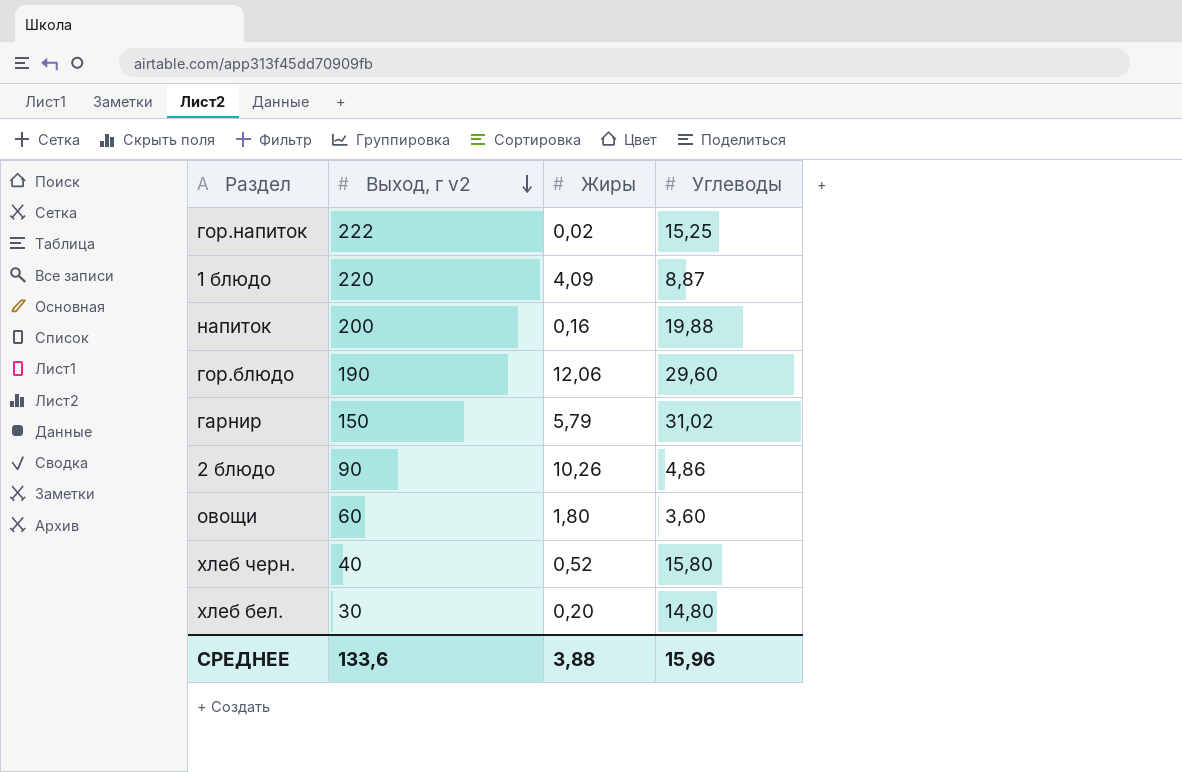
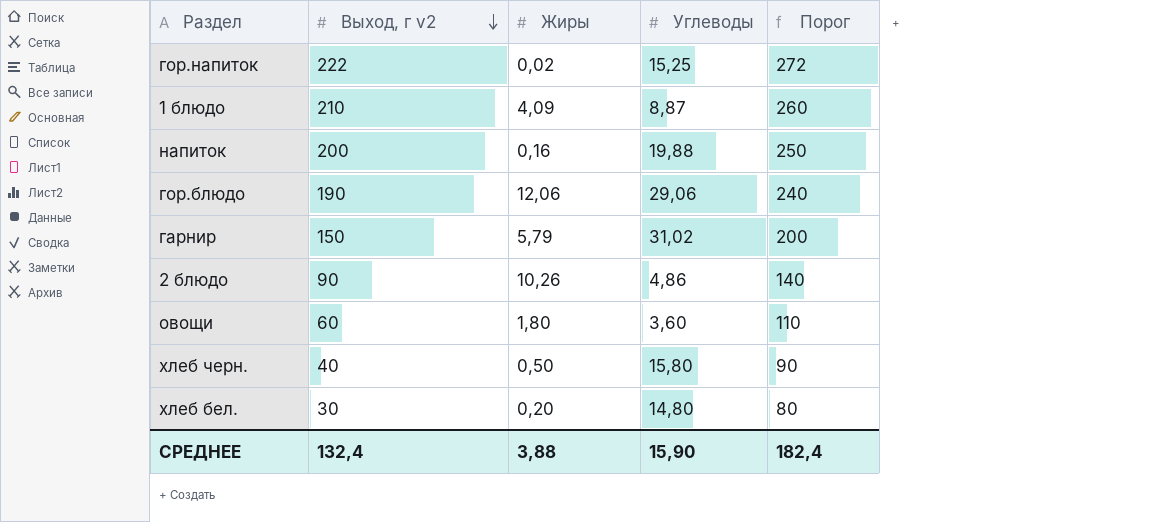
column Порог | formula: none -> [Выход, г v2] + 50
1 блюдо | Выход, г v2: 220 -> 210
гор.блюдо | Углеводы: 29,60 -> 29,06
хлеб черн. | Жиры: 0,52 -> 0,50
СРЕДНЕЕ | Выход, г v2: 133,6 -> 132,4
СРЕДНЕЕ | Углеводы: 15,96 -> 15,90

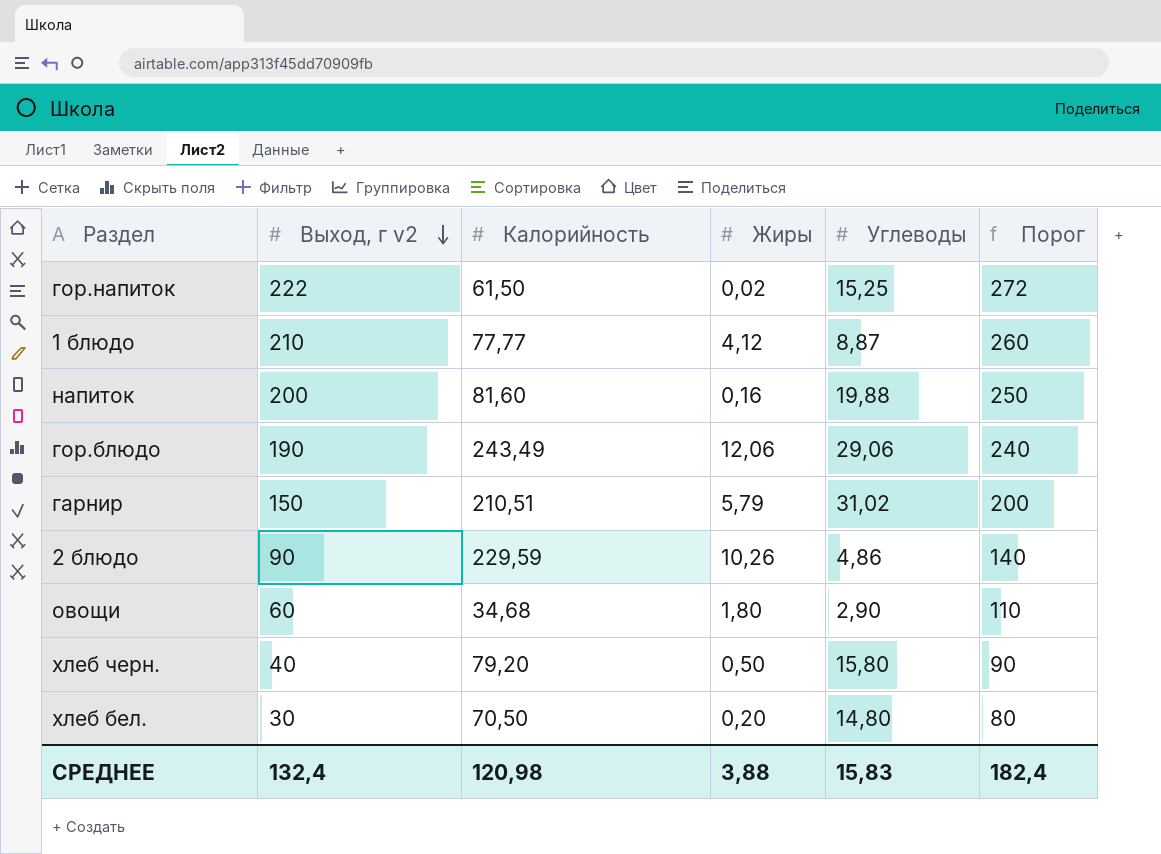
column Калорийность | position: none -> 3
1 блюдо | Жиры: 4,09 -> 4,12
овощи | Углеводы: 3,60 -> 2,90
СРЕДНЕЕ | Углеводы: 15,90 -> 15,83

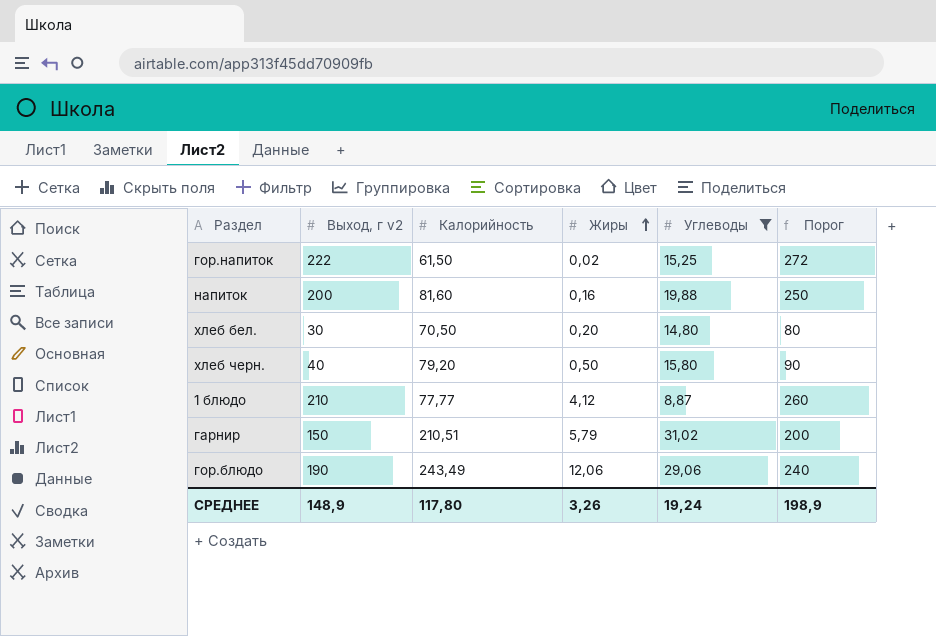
filter: none -> Углеводы >= 8,87
row order: Выход, г v2 descending -> Жиры ascending
СРЕДНЕЕ | Выход, г v2: 132,4 -> 148,9
СРЕДНЕЕ | Калорийность: 120,98 -> 117,80
СРЕДНЕЕ | Жиры: 3,88 -> 3,26
СРЕДНЕЕ | Углеводы: 15,83 -> 19,24
СРЕДНЕЕ | Порог: 182,4 -> 198,9

